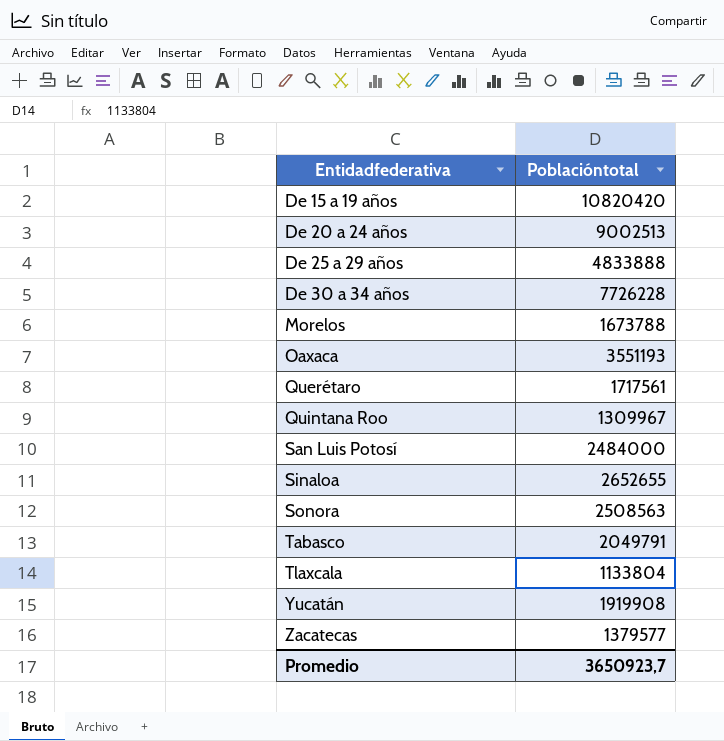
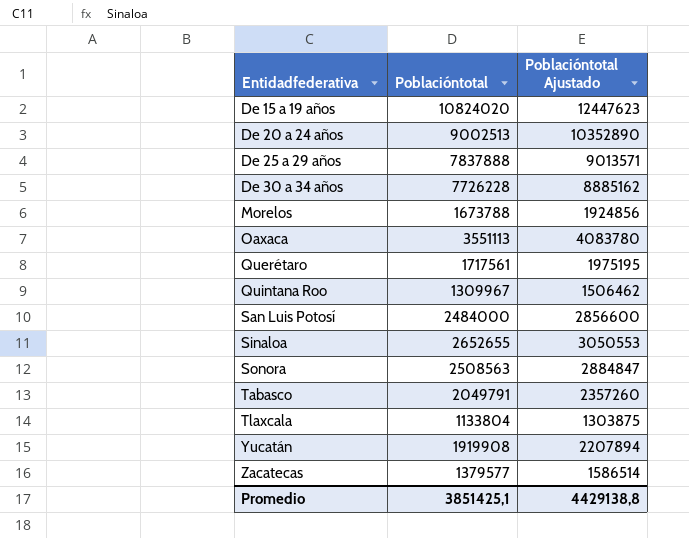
column Poblacióntotal Ajustado | formula: none -> [Poblacióntotal] * 1,15
De 15 a 19 años | Poblacióntotal: 10820420 -> 10824020
De 25 a 29 años | Poblacióntotal: 4833888 -> 7837888
Oaxaca | Poblacióntotal: 3551193 -> 3551113
Promedio | Poblacióntotal: 3650923,7 -> 3851425,1

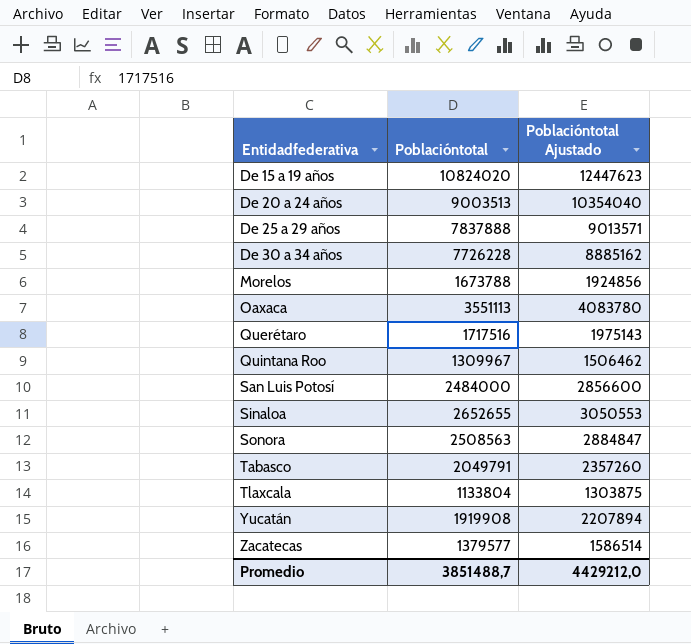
De 20 a 24 años | Poblacióntotal: 9002513 -> 9003513
De 20 a 24 años | Poblacióntotal Ajustado: 10352890 -> 10354040
Querétaro | Poblacióntotal: 1717561 -> 1717516
Querétaro | Poblacióntotal Ajustado: 1975195 -> 1975143
Promedio | Poblacióntotal: 3851425,1 -> 3851488,7
Promedio | Poblacióntotal Ajustado: 4429138,8 -> 4429212,0

